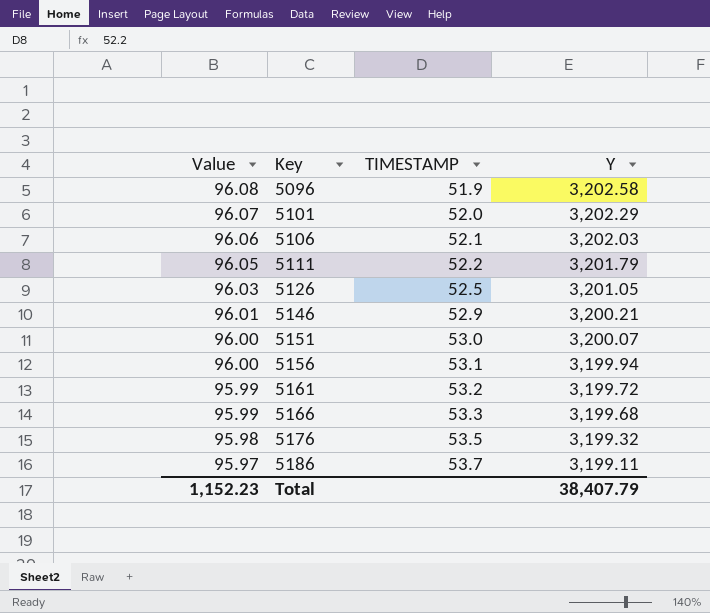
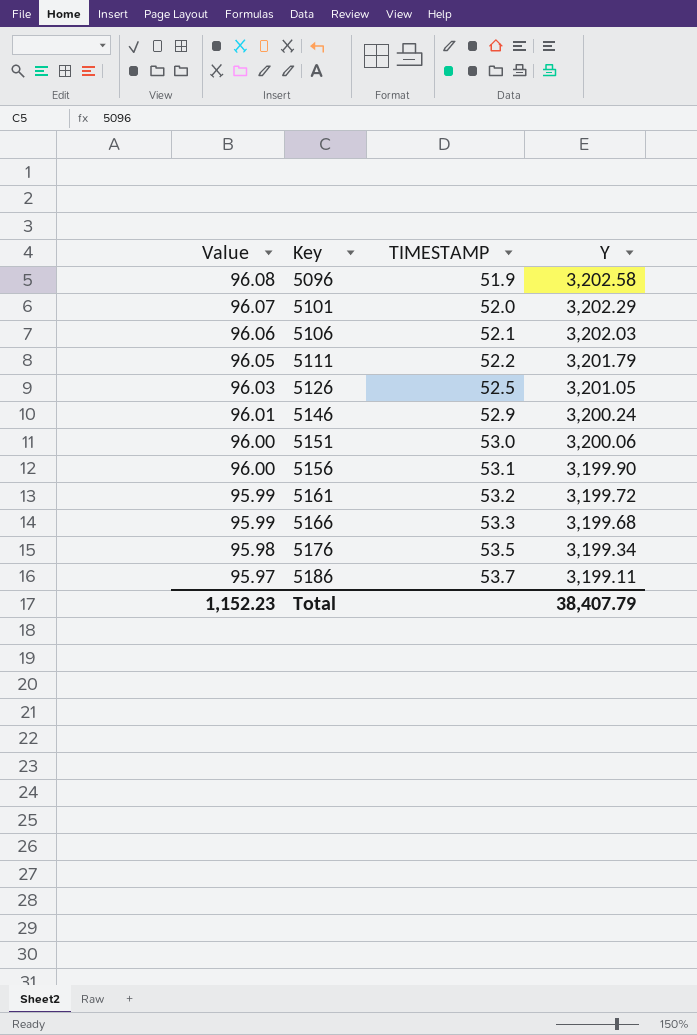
5146 | Y: 3,200.21 -> 3,200.24
5151 | Y: 3,200.07 -> 3,200.06
5156 | Y: 3,199.94 -> 3,199.90
5176 | Y: 3,199.32 -> 3,199.34

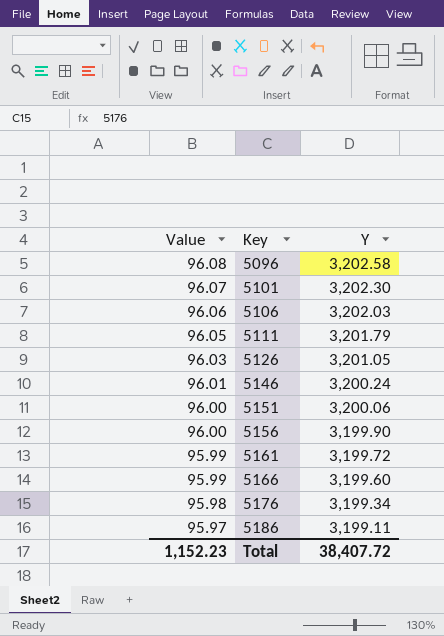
column TIMESTAMP | position: 3 -> none
5101 | Y: 3,202.29 -> 3,202.30
5166 | Y: 3,199.68 -> 3,199.60
Total | Y: 38,407.79 -> 38,407.72

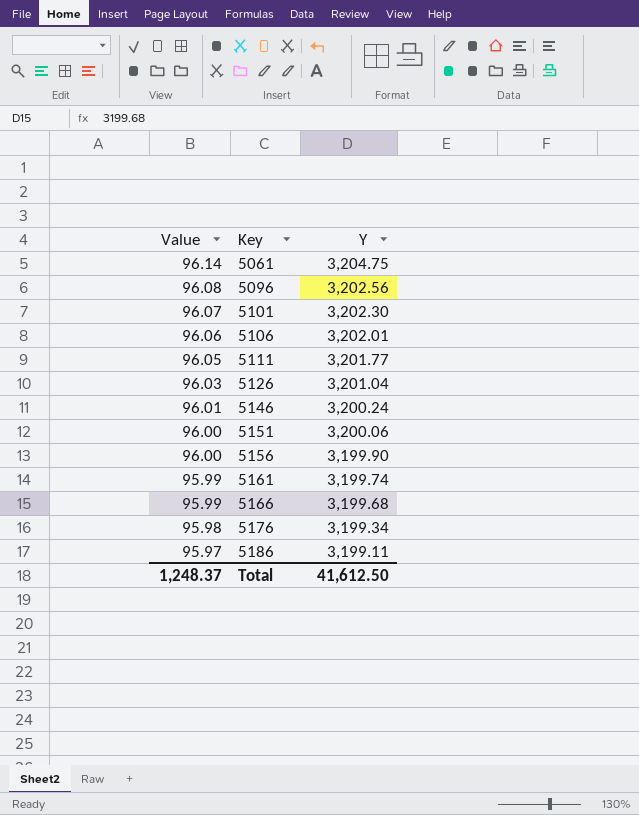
row 5061: none -> 96.14 | 3,204.75
5096 | Y: 3,202.58 -> 3,202.56
5106 | Y: 3,202.03 -> 3,202.01
5111 | Y: 3,201.79 -> 3,201.77
5126 | Y: 3,201.05 -> 3,201.04
5161 | Y: 3,199.72 -> 3,199.74
5166 | Y: 3,199.60 -> 3,199.68
Total | Value: 1,152.23 -> 1,248.37
Total | Y: 38,407.72 -> 41,612.50

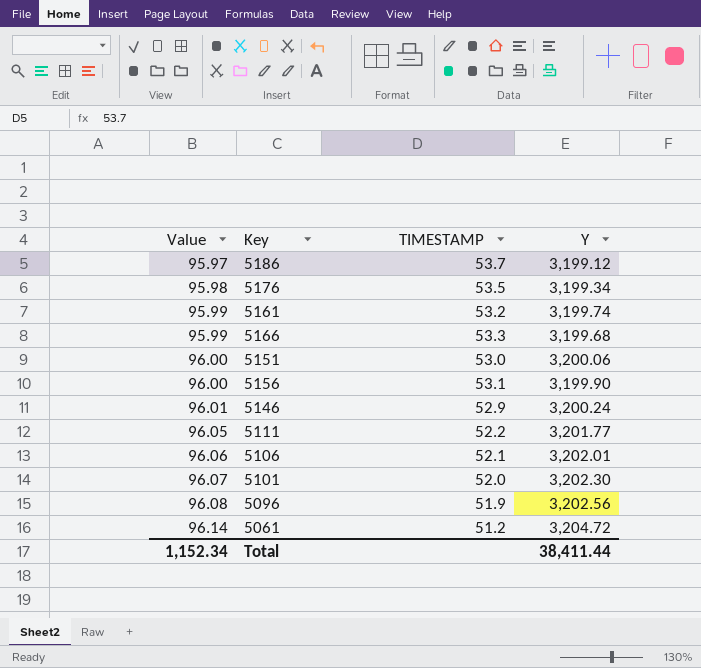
row order: Value descending -> Value ascending
column TIMESTAMP | position: none -> 3
row 5126: 96.03 | 3,201.04 -> none
5186 | Y: 3,199.11 -> 3,199.12
5061 | Y: 3,204.75 -> 3,204.72
Total | Value: 1,248.37 -> 1,152.34
Total | Y: 41,612.50 -> 38,411.44

